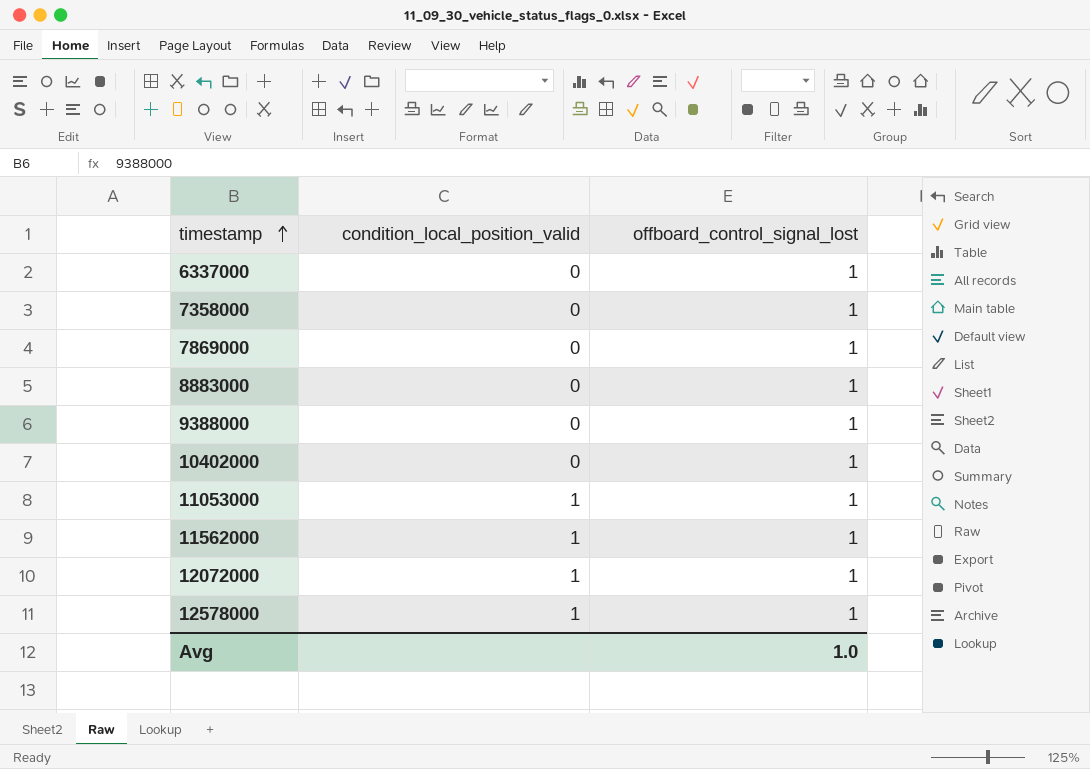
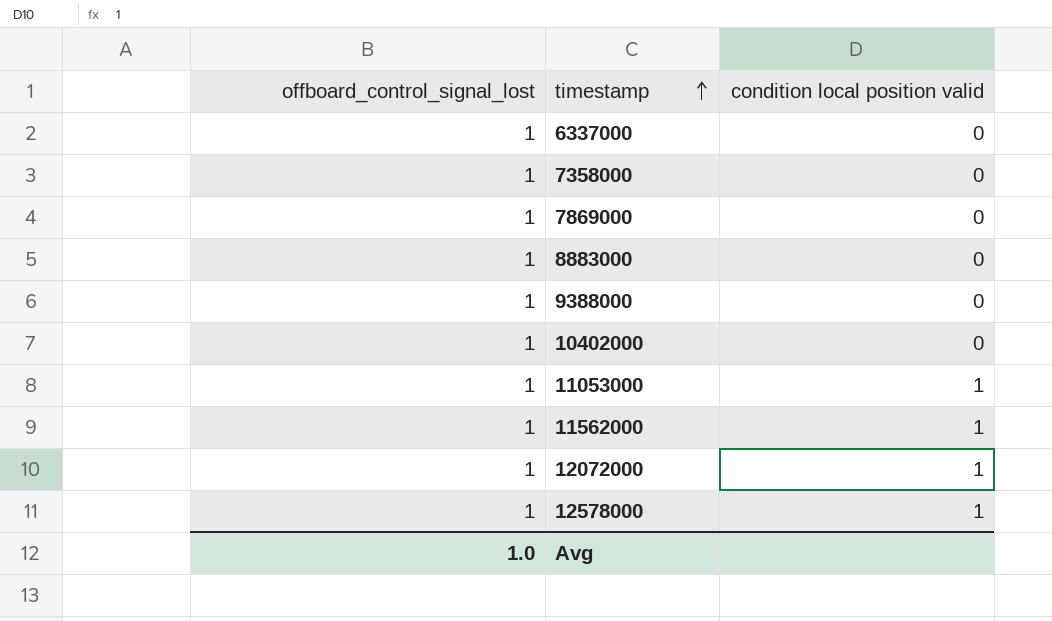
column offboard_control_signal_lost | position: 3 -> 1
column name: condition_local_position_valid -> condition local position valid

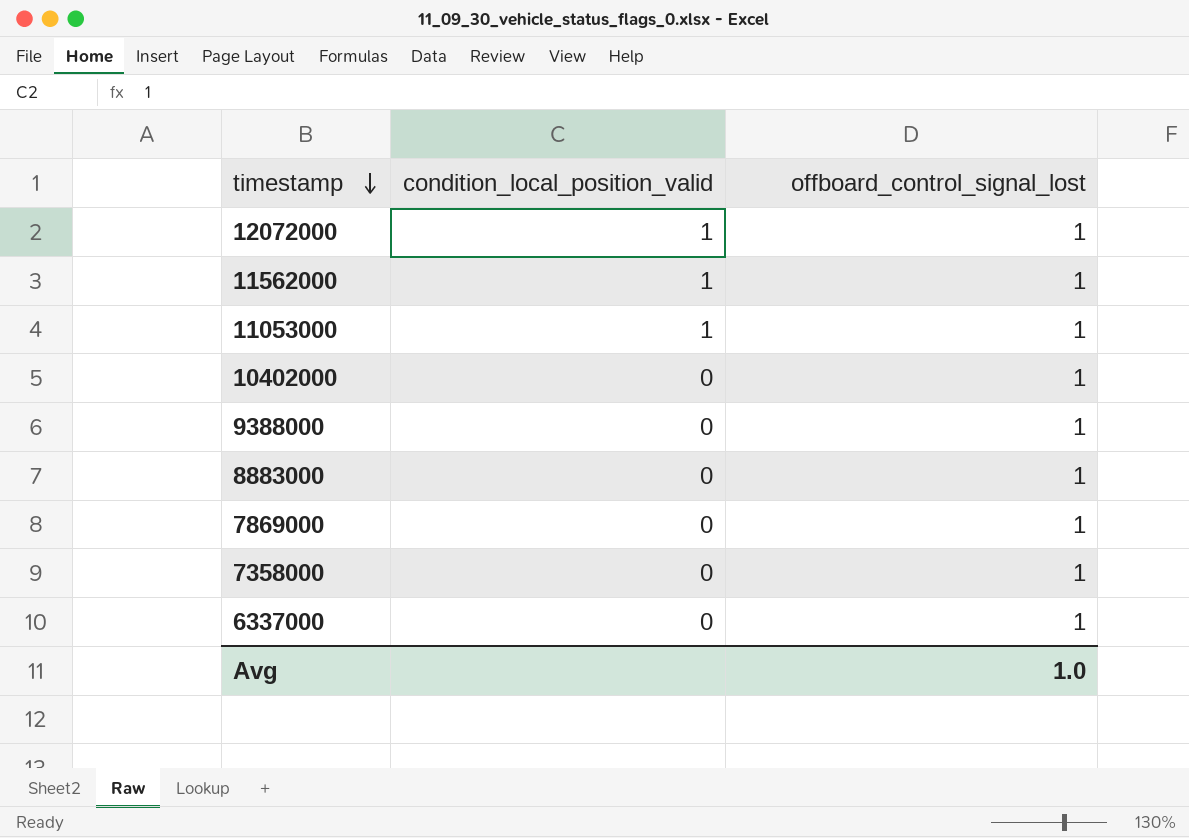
row order: timestamp ascending -> timestamp descending
column name: condition local position valid -> condition_local_position_valid
column offboard_control_signal_lost | position: 1 -> 3
row 12578000: 1 | 1 -> none

